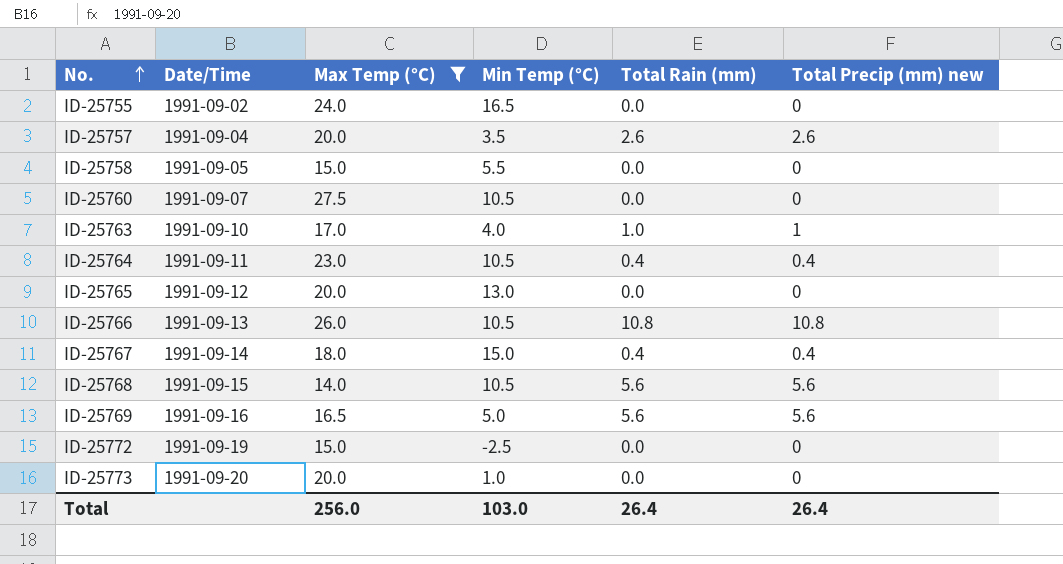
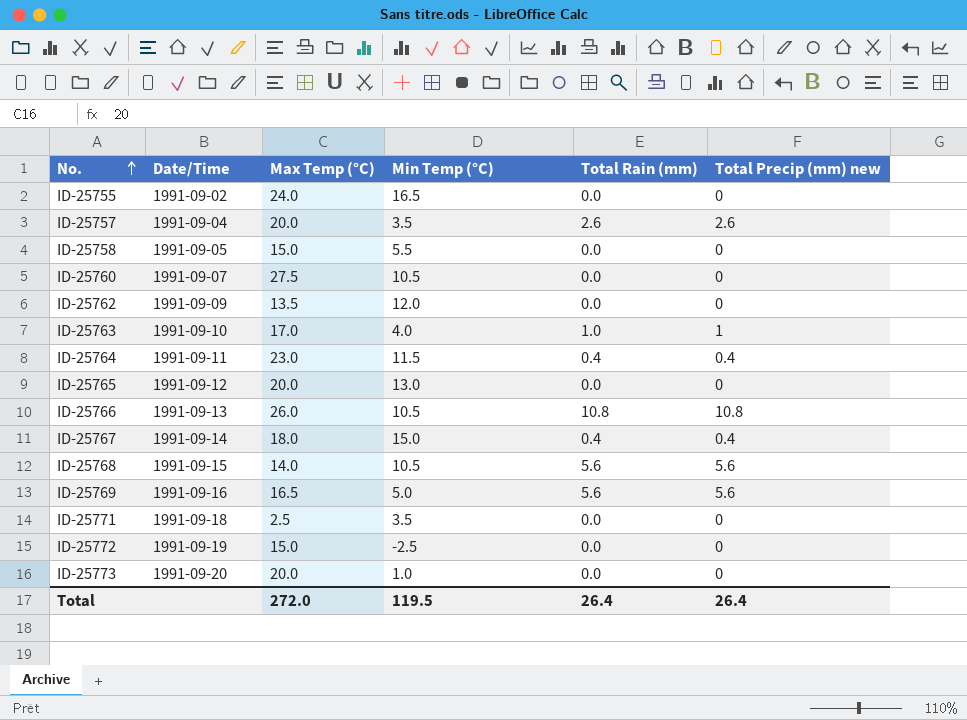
filter: Max Temp (°C) >= 14.0 -> none
ID-25764 | Min Temp (°C): 10.5 -> 11.5
Total | Max Temp (°C): 256.0 -> 272.0
Total | Min Temp (°C): 103.0 -> 119.5

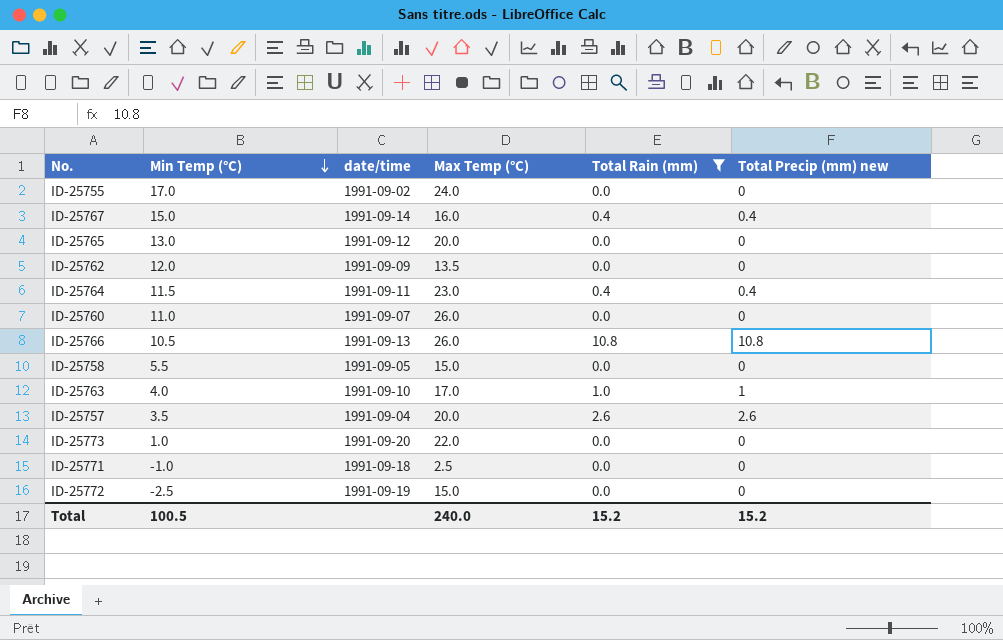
filter: none -> Total Rain (mm) != 5.6
row order: No. ascending -> Min Temp (°C) descending
column Min Temp (°C) | position: 4 -> 2
column name: Date/Time -> date/time
ID-25755 | Min Temp (°C): 16.5 -> 17.0
ID-25767 | Max Temp (°C): 18.0 -> 16.0
ID-25760 | Min Temp (°C): 10.5 -> 11.0
ID-25760 | Max Temp (°C): 27.5 -> 26.0
ID-25773 | Max Temp (°C): 20.0 -> 22.0
ID-25771 | Min Temp (°C): 3.5 -> -1.0
Total | Min Temp (°C): 119.5 -> 100.5
Total | Max Temp (°C): 272.0 -> 240.0
Total | Total Rain (mm): 26.4 -> 15.2
Total | Total Precip (mm) new: 26.4 -> 15.2

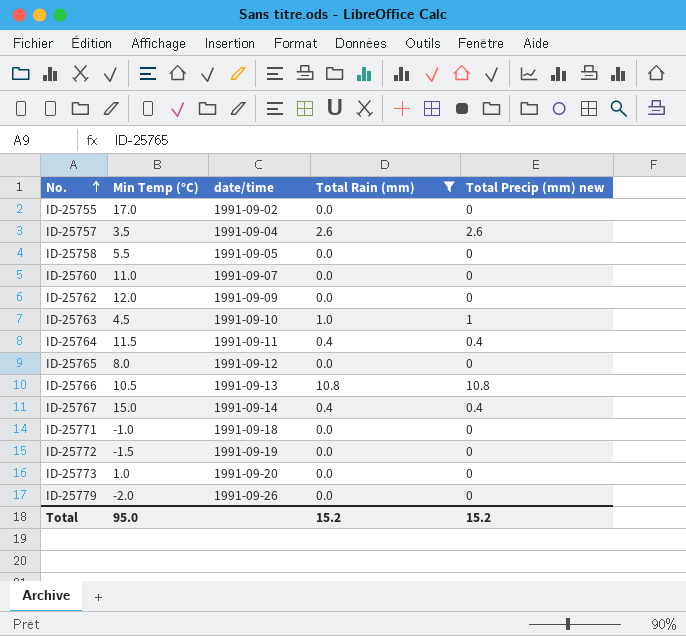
row order: Min Temp (°C) descending -> No. ascending
column Max Temp (°C) | position: 4 -> none
ID-25763 | Min Temp (°C): 4.0 -> 4.5
ID-25765 | Min Temp (°C): 13.0 -> 8.0
ID-25772 | Min Temp (°C): -2.5 -> -1.5
row ID-25779: none -> -2.0 | 1991-09-26 | 0.0 | 0
Total | Min Temp (°C): 100.5 -> 95.0

